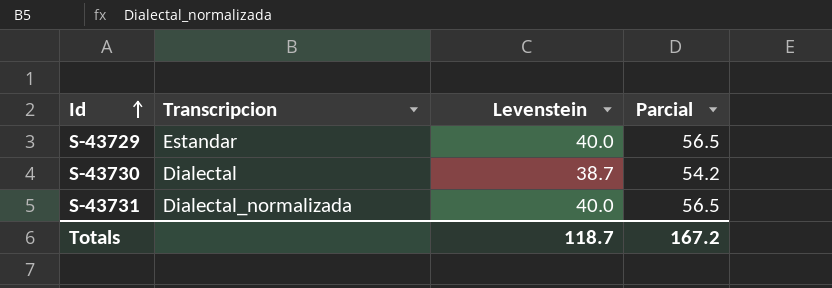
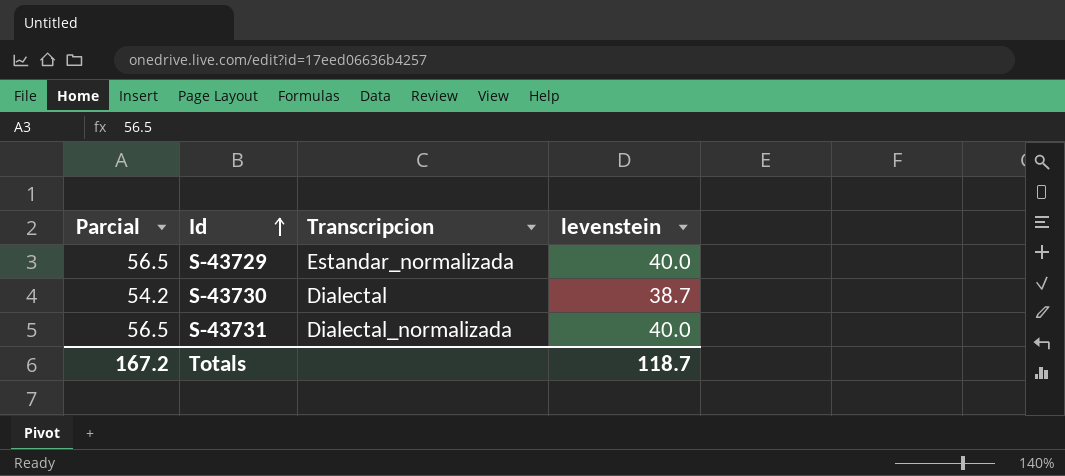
column Parcial | position: 4 -> 1
column name: Levenstein -> levenstein
S-43729 | Transcripcion: Estandar -> Estandar_normalizada

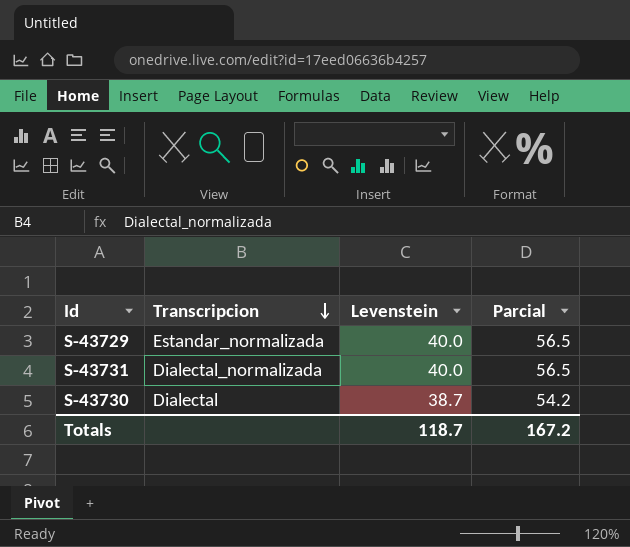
row order: Id ascending -> Transcripcion descending
column name: levenstein -> Levenstein
column Parcial | position: 1 -> 4

